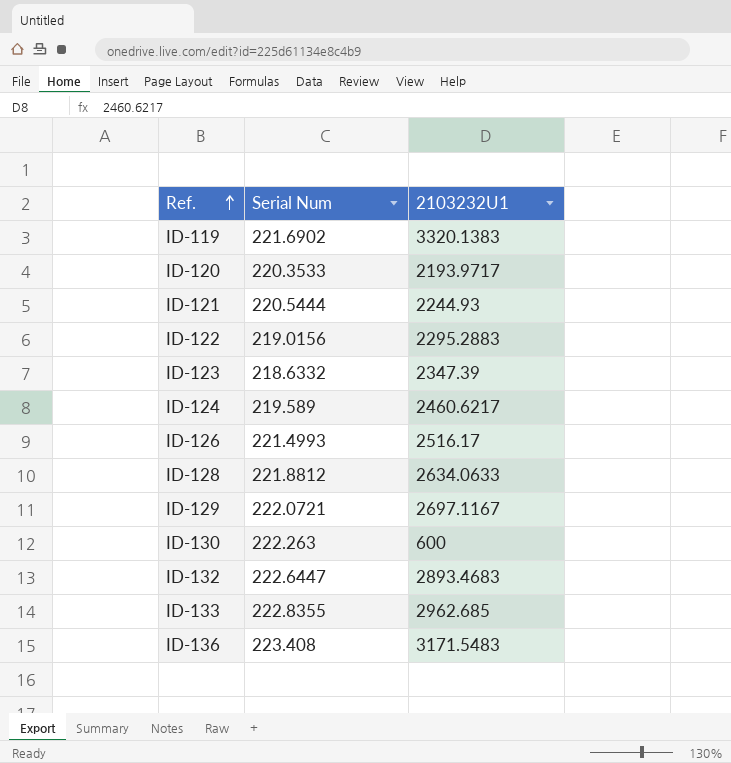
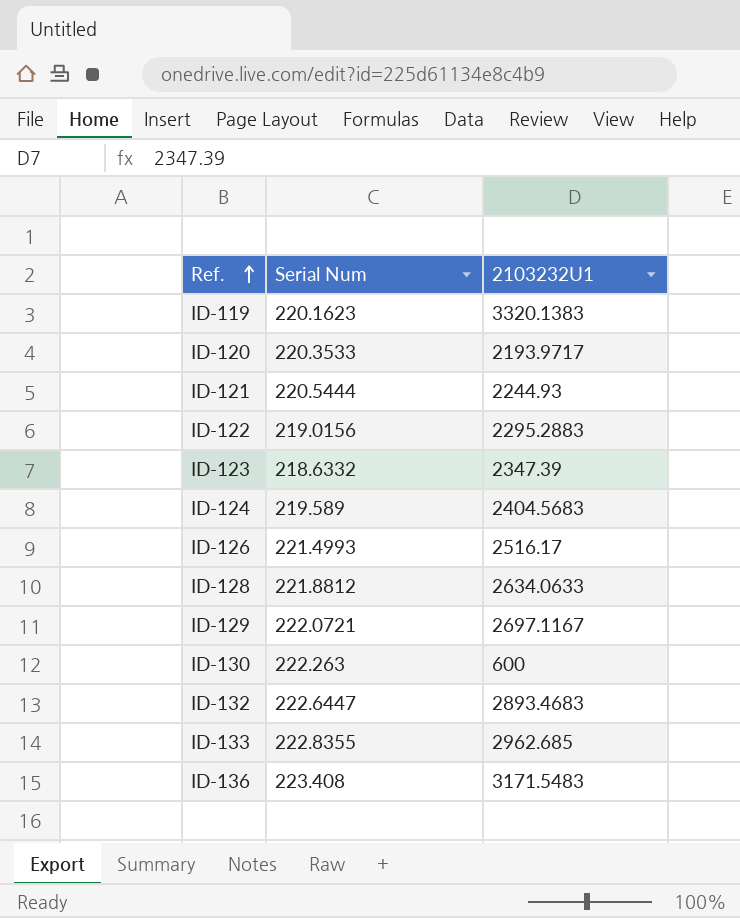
ID-119 | Serial Num: 221.6902 -> 220.1623
ID-124 | 2103232U1: 2460.6217 -> 2404.5683

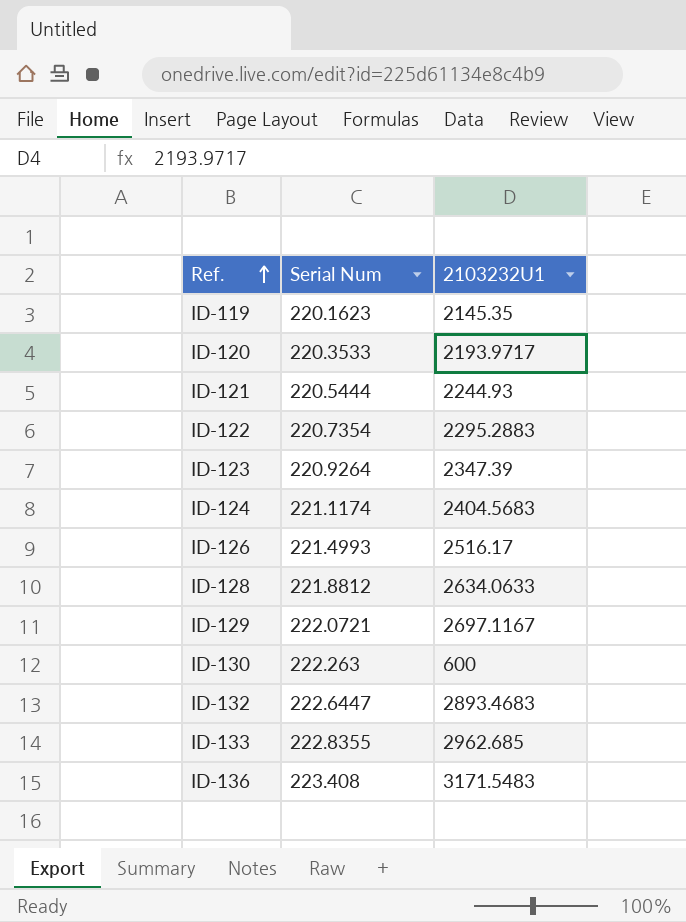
ID-119 | 2103232U1: 3320.1383 -> 2145.35
ID-122 | Serial Num: 219.0156 -> 220.7354
ID-123 | Serial Num: 218.6332 -> 220.9264
ID-124 | Serial Num: 219.589 -> 221.1174

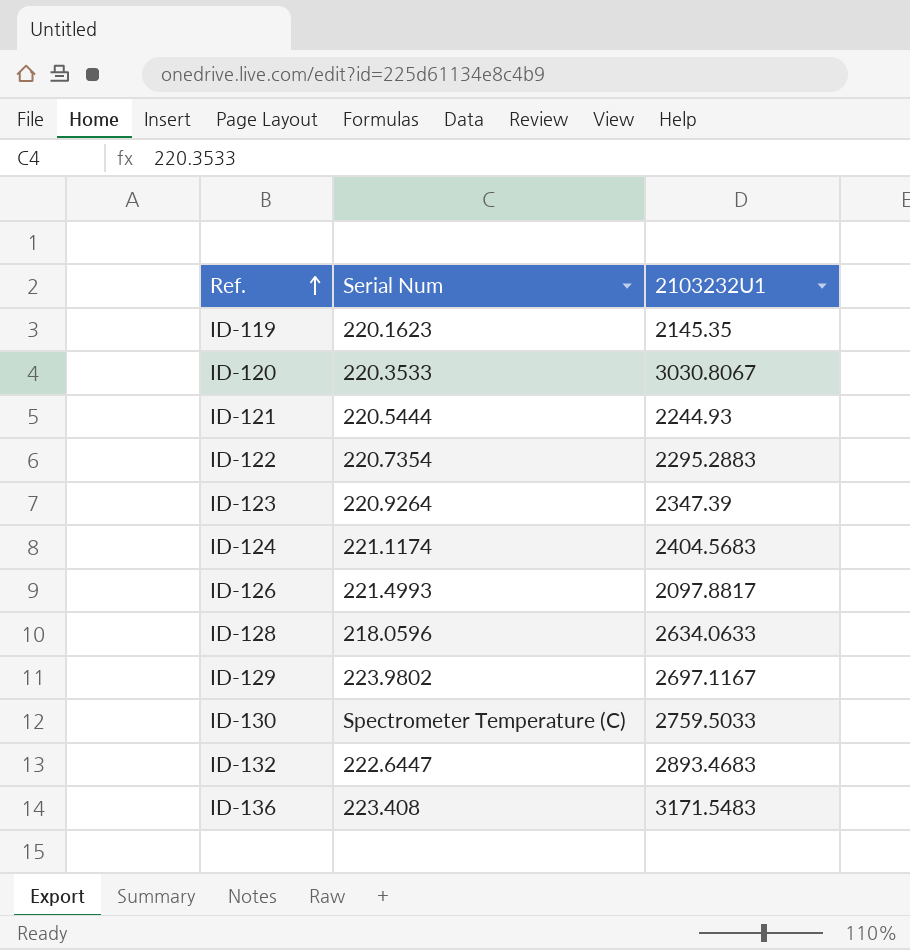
row ID-133: 222.8355 | 2962.685 -> none
ID-120 | 2103232U1: 2193.9717 -> 3030.8067
ID-126 | 2103232U1: 2516.17 -> 2097.8817
ID-128 | Serial Num: 221.8812 -> 218.0596
ID-129 | Serial Num: 222.0721 -> 223.9802
ID-130 | Serial Num: 222.263 -> Spectrometer Temperature (C)
ID-130 | 2103232U1: 600 -> 2759.5033

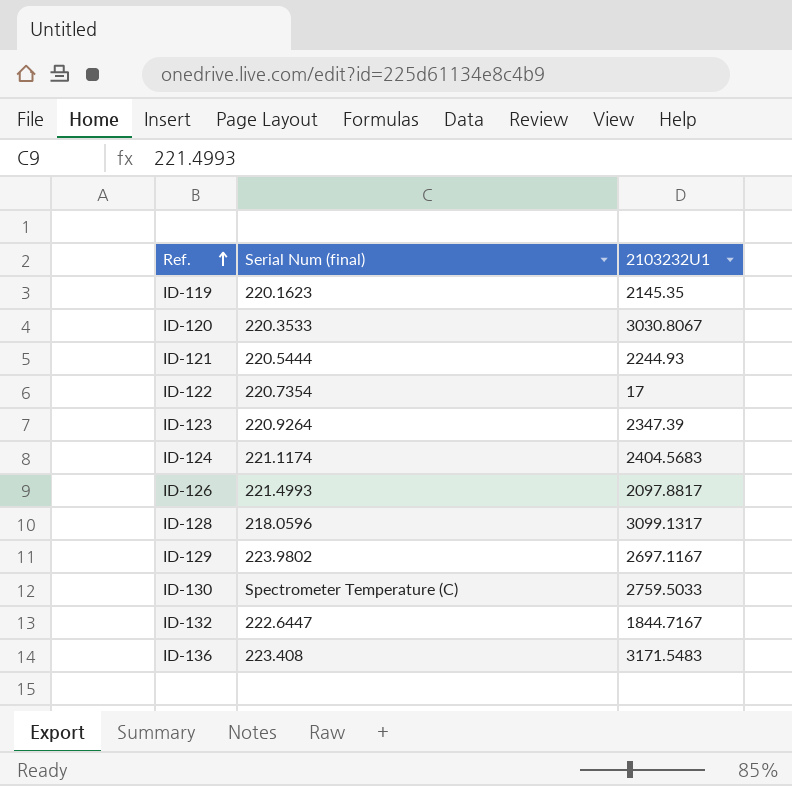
column name: Serial Num -> Serial Num (final)
ID-122 | 2103232U1: 2295.2883 -> 17
ID-128 | 2103232U1: 2634.0633 -> 3099.1317
ID-132 | 2103232U1: 2893.4683 -> 1844.7167

